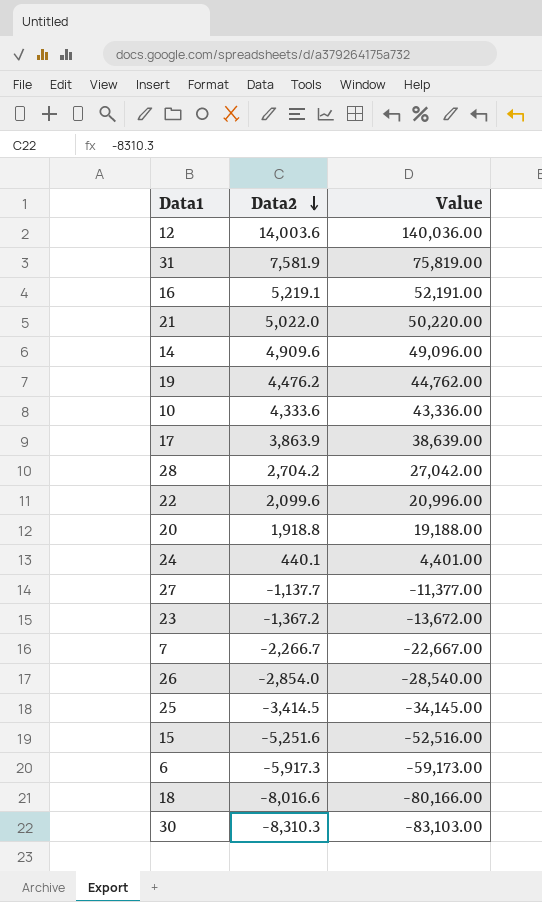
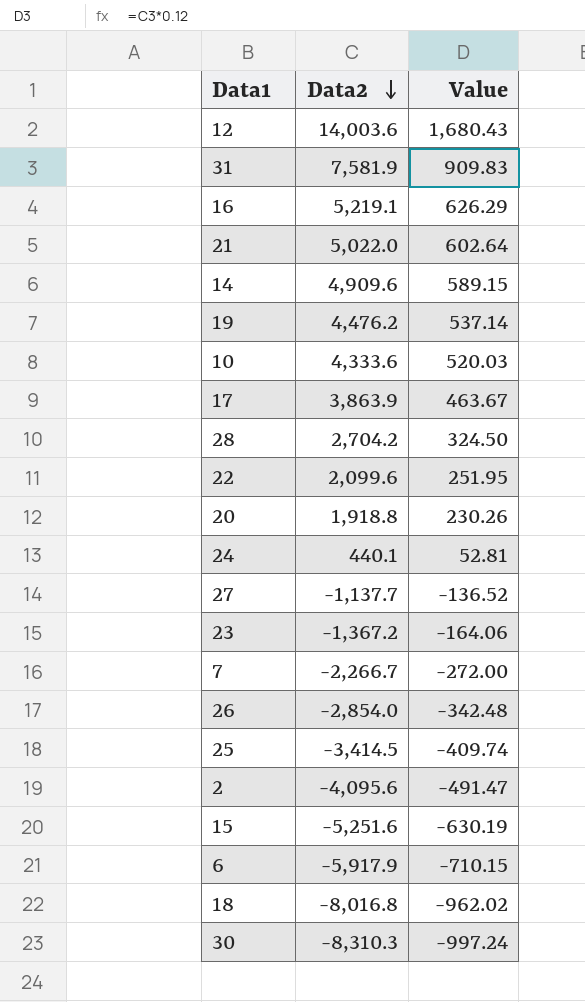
column Value | formula: [Data2] * 10 -> [Data2] * 0.12
row 2: none -> -4,095.6 | -491.47
6 | Data2: -5,917.3 -> -5,917.9
18 | Data2: -8,016.6 -> -8,016.8

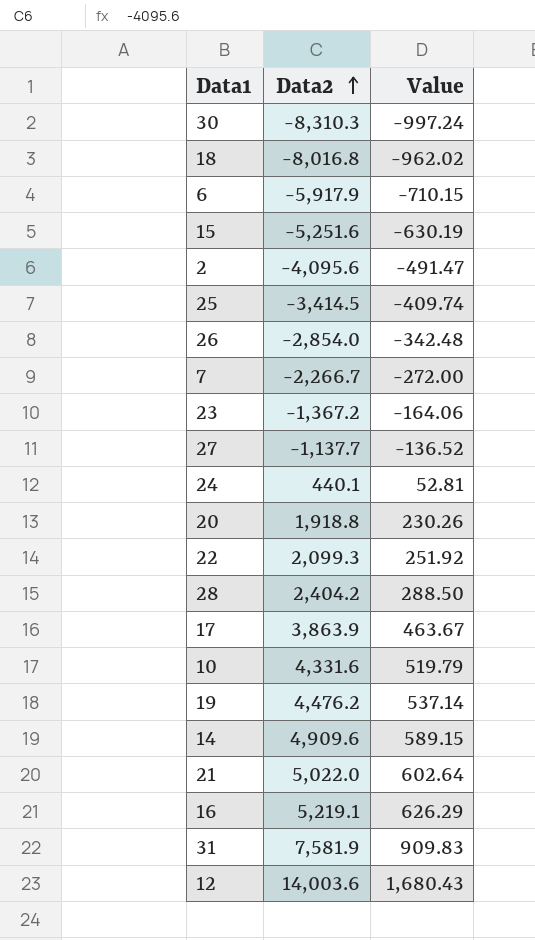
row order: Data2 descending -> Data2 ascending
22 | Data2: 2,099.6 -> 2,099.3
22 | Value: 251.95 -> 251.92
28 | Data2: 2,704.2 -> 2,404.2
28 | Value: 324.50 -> 288.50
10 | Data2: 4,333.6 -> 4,331.6
10 | Value: 520.03 -> 519.79

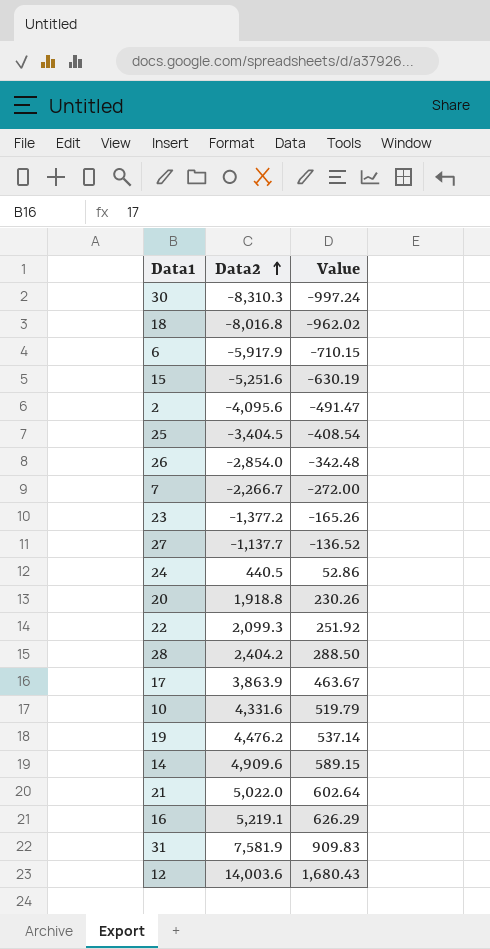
25 | Data2: -3,414.5 -> -3,404.5
25 | Value: -409.74 -> -408.54
23 | Data2: -1,367.2 -> -1,377.2
23 | Value: -164.06 -> -165.26
24 | Data2: 440.1 -> 440.5
24 | Value: 52.81 -> 52.86

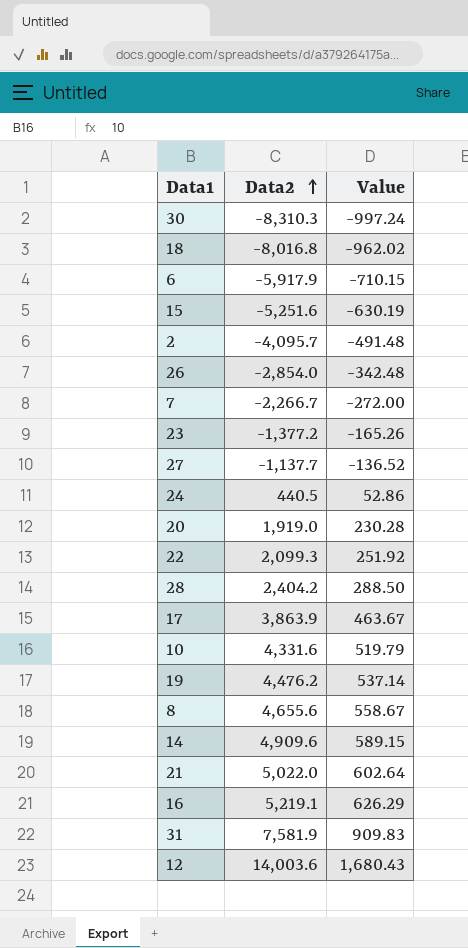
row 25: -3,404.5 | -408.54 -> none
2 | Data2: -4,095.6 -> -4,095.7
2 | Value: -491.47 -> -491.48
20 | Data2: 1,918.8 -> 1,919.0
20 | Value: 230.26 -> 230.28
row 8: none -> 4,655.6 | 558.67

